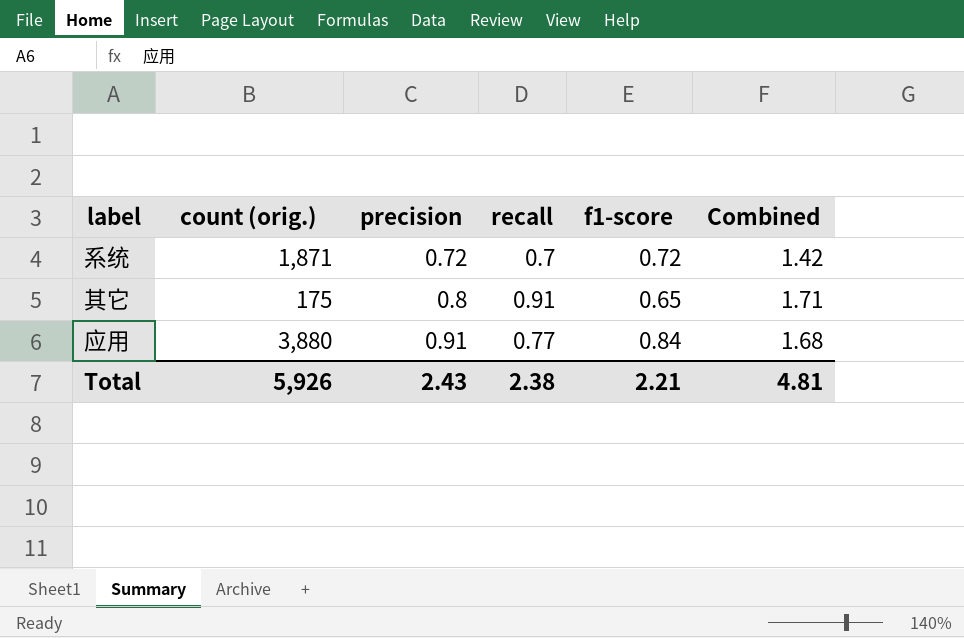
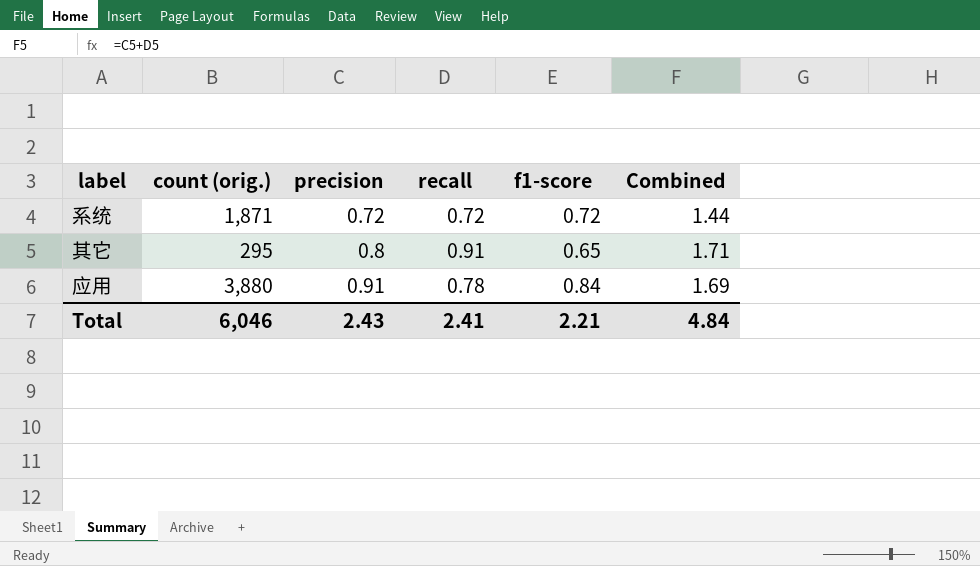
系统 | recall: 0.7 -> 0.72
系统 | Combined: 1.42 -> 1.44
其它 | count (orig.): 175 -> 295
应用 | recall: 0.77 -> 0.78
应用 | Combined: 1.68 -> 1.69
Total | count (orig.): 5,926 -> 6,046
Total | recall: 2.38 -> 2.41
Total | Combined: 4.81 -> 4.84

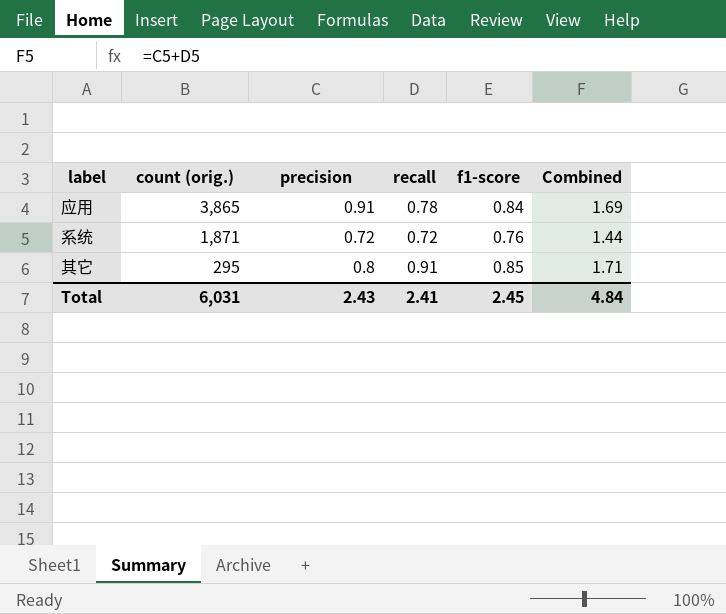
row order: precision ascending -> count (orig.) descending
应用 | count (orig.): 3,880 -> 3,865
系统 | f1-score: 0.72 -> 0.76
其它 | f1-score: 0.65 -> 0.85
Total | count (orig.): 6,046 -> 6,031
Total | f1-score: 2.21 -> 2.45

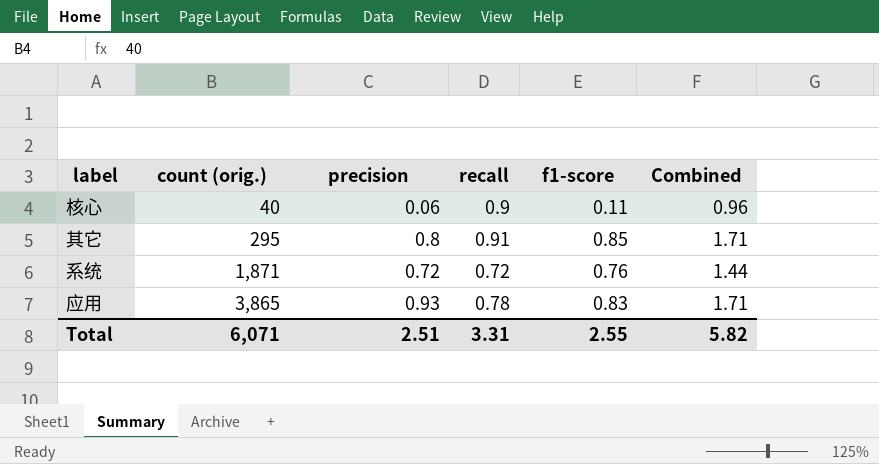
row order: count (orig.) descending -> count (orig.) ascending
row 核心: none -> 40 | 0.06 | 0.9 | 0.11 | 0.96
应用 | precision: 0.91 -> 0.93
应用 | f1-score: 0.84 -> 0.83
应用 | Combined: 1.69 -> 1.71
Total | count (orig.): 6,031 -> 6,071
Total | precision: 2.43 -> 2.51
Total | recall: 2.41 -> 3.31
Total | f1-score: 2.45 -> 2.55
Total | Combined: 4.84 -> 5.82

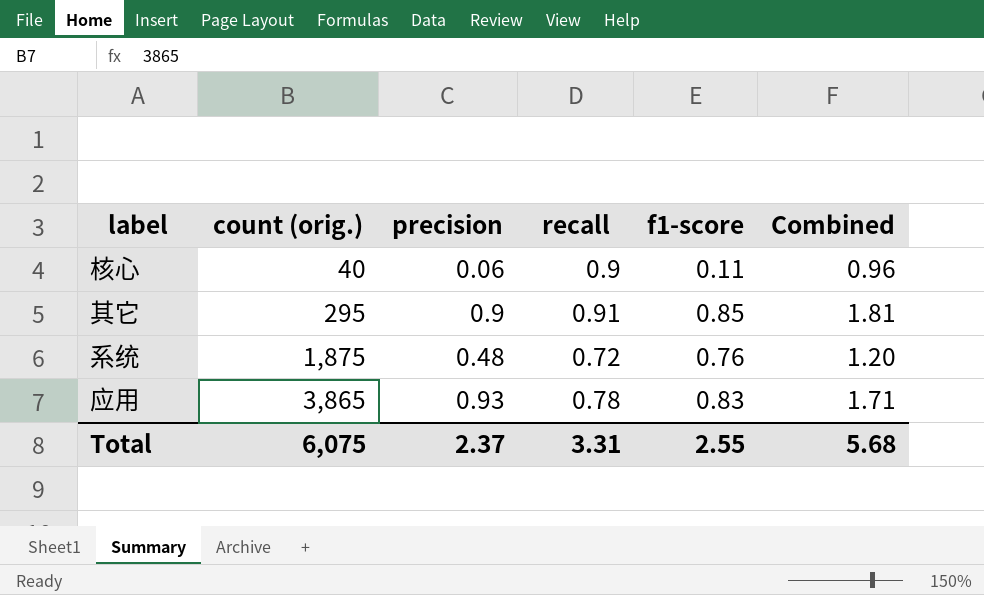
其它 | precision: 0.8 -> 0.9
其它 | Combined: 1.71 -> 1.81
系统 | count (orig.): 1,871 -> 1,875
系统 | precision: 0.72 -> 0.48
系统 | Combined: 1.44 -> 1.20
Total | count (orig.): 6,071 -> 6,075
Total | precision: 2.51 -> 2.37
Total | Combined: 5.82 -> 5.68

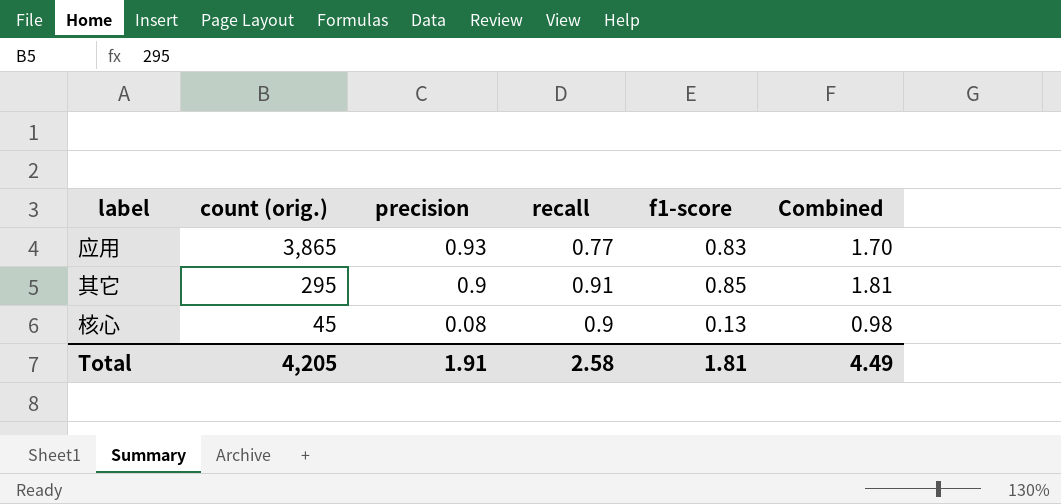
row order: count (orig.) ascending -> count (orig.) descending
row 系统: 1,875 | 0.48 | 0.72 | 0.76 | 1.20 -> none
应用 | recall: 0.78 -> 0.77
应用 | Combined: 1.71 -> 1.70
核心 | count (orig.): 40 -> 45
核心 | precision: 0.06 -> 0.08
核心 | f1-score: 0.11 -> 0.13
核心 | Combined: 0.96 -> 0.98
Total | count (orig.): 6,075 -> 4,205
Total | precision: 2.37 -> 1.91
Total | recall: 3.31 -> 2.58
Total | f1-score: 2.55 -> 1.81
Total | Combined: 5.68 -> 4.49

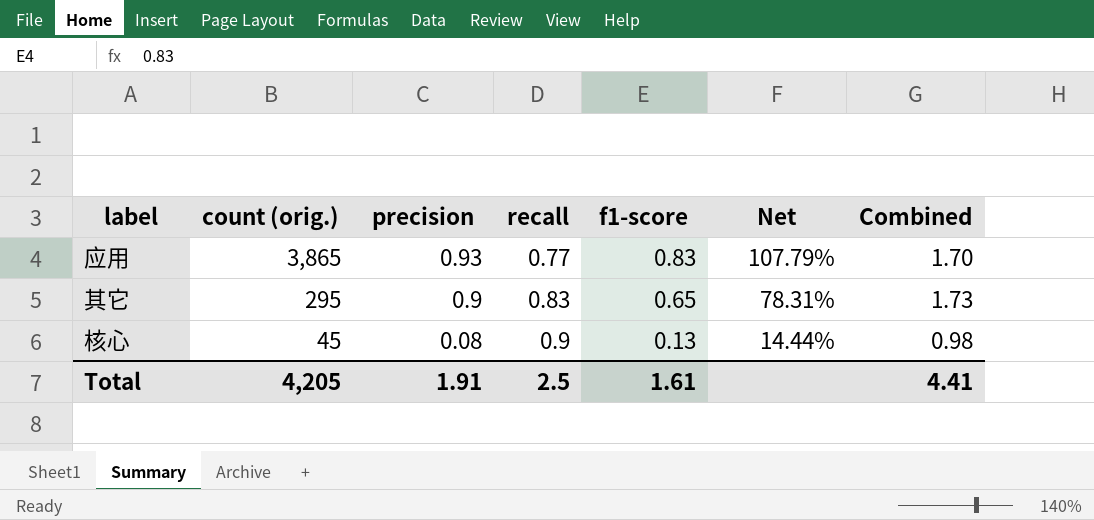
column Net | formula: none -> [f1-score] / [recall]
其它 | recall: 0.91 -> 0.83
其它 | f1-score: 0.85 -> 0.65
其它 | Combined: 1.81 -> 1.73
Total | recall: 2.58 -> 2.5
Total | f1-score: 1.81 -> 1.61
Total | Combined: 4.49 -> 4.41

